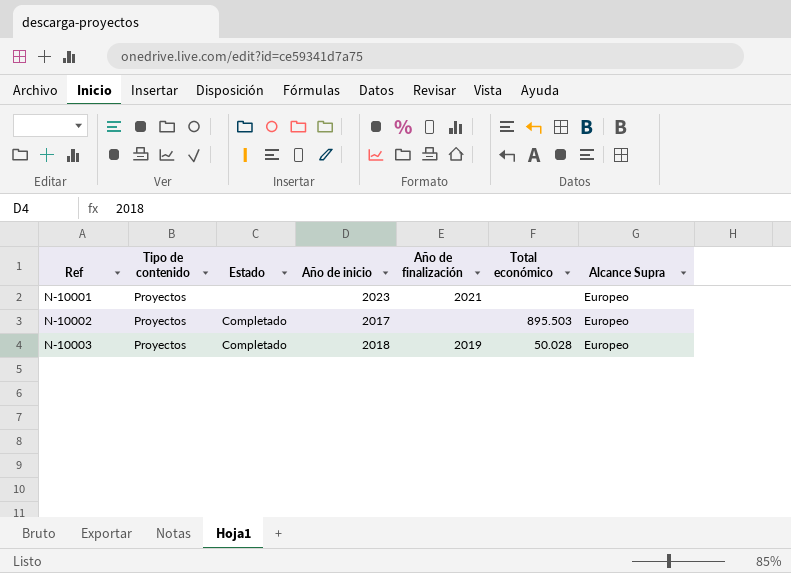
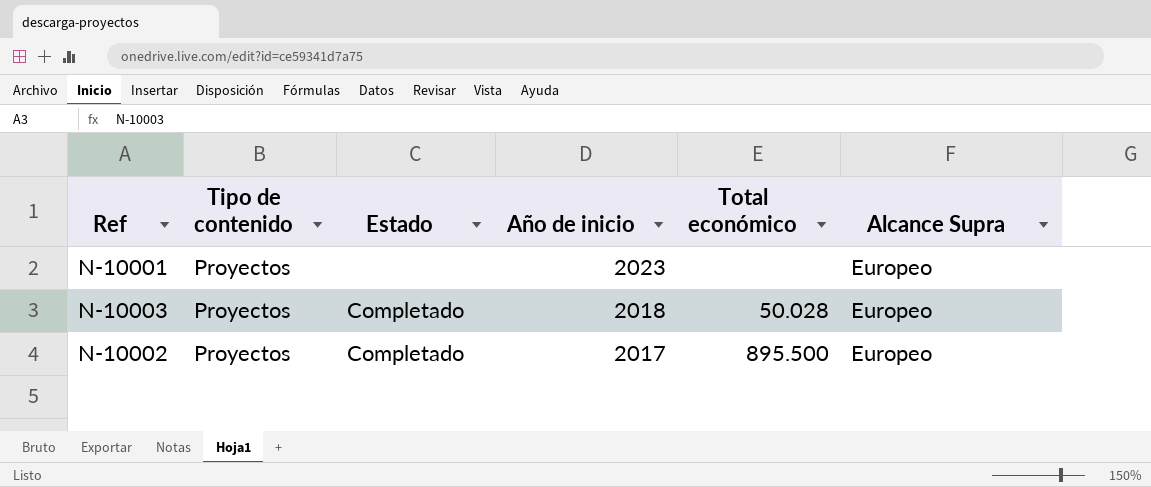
row order: Ref ascending -> Año de inicio descending
column Año de finalización | position: 5 -> none
N-10002 | Total económico: 895.503 -> 895.500

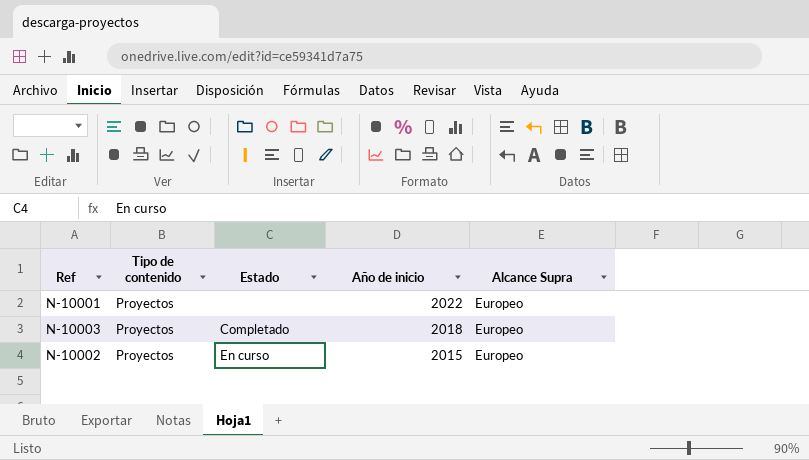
column Total económico | position: 5 -> none
N-10001 | Año de inicio: 2023 -> 2022
N-10002 | Estado: Completado -> En curso
N-10002 | Año de inicio: 2017 -> 2015

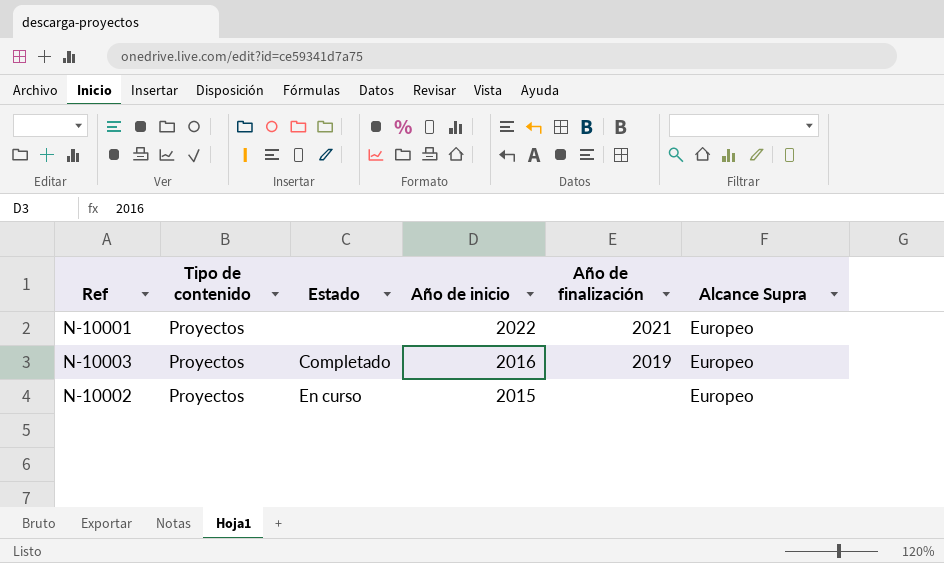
column Año de finalización | position: none -> 5
N-10003 | Año de inicio: 2018 -> 2016

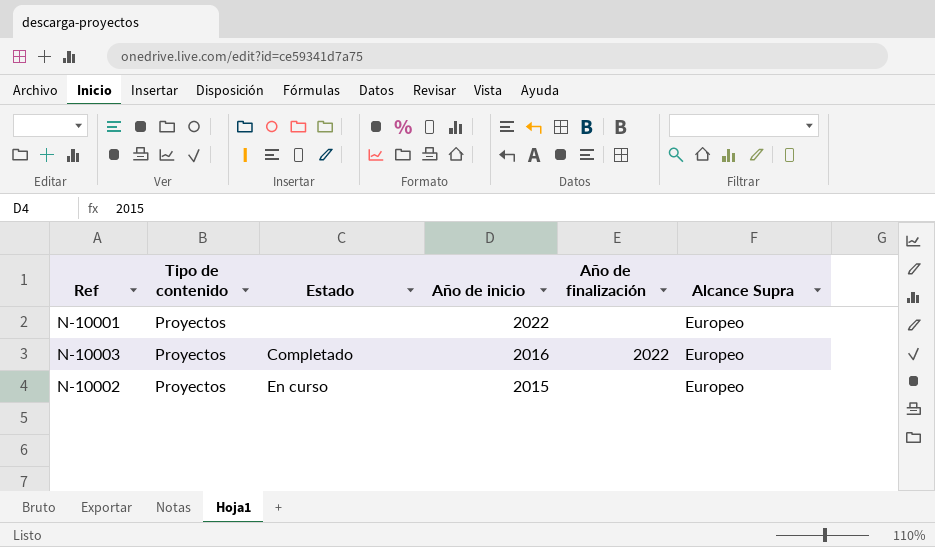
N-10001 | Año de finalización: 2021 -> none
N-10003 | Año de finalización: 2019 -> 2022

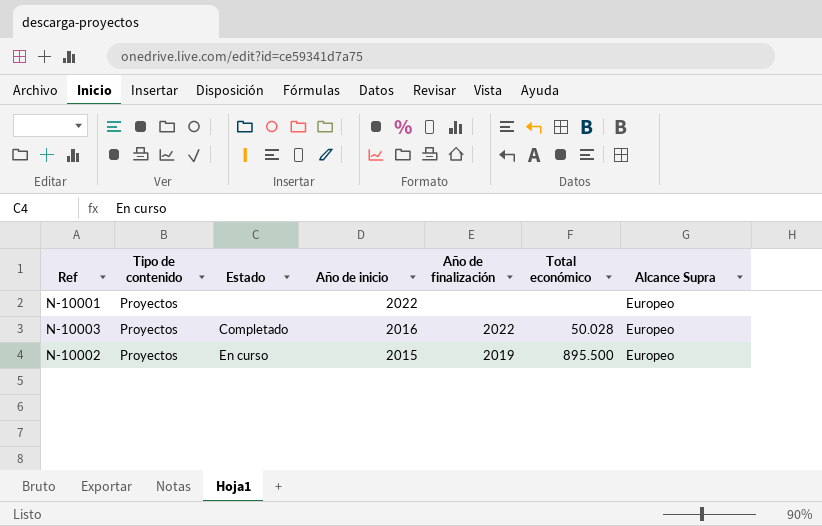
column Total económico | position: none -> 6
N-10002 | Año de finalización: none -> 2019

